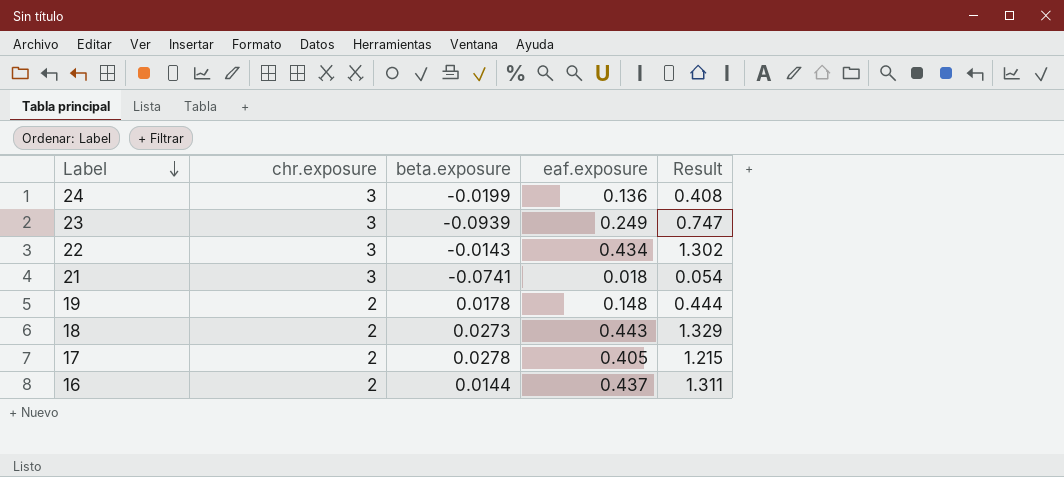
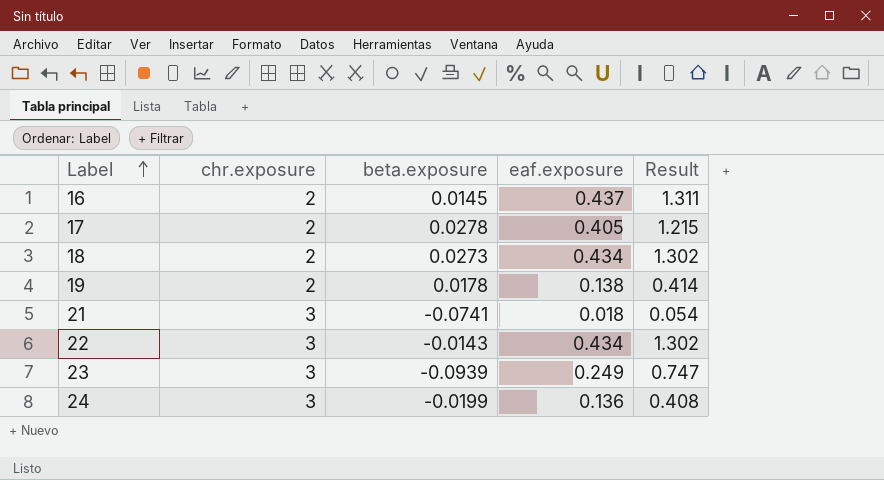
row order: Label descending -> Label ascending
16 | beta.exposure: 0.0144 -> 0.0145
18 | eaf.exposure: 0.443 -> 0.434
18 | Result: 1.329 -> 1.302
19 | eaf.exposure: 0.148 -> 0.138
19 | Result: 0.444 -> 0.414

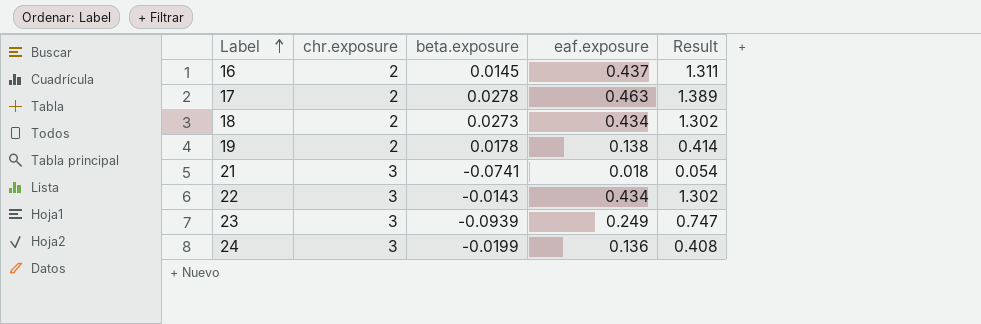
17 | eaf.exposure: 0.405 -> 0.463
17 | Result: 1.215 -> 1.389

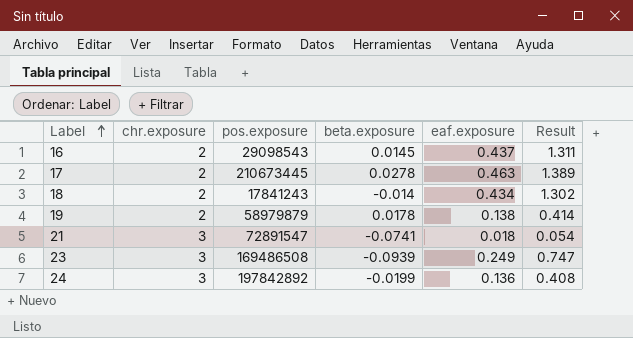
column pos.exposure | position: none -> 3
row 22: 3 | -0.0143 | 0.434 | 1.302 -> none
18 | beta.exposure: 0.0273 -> -0.014

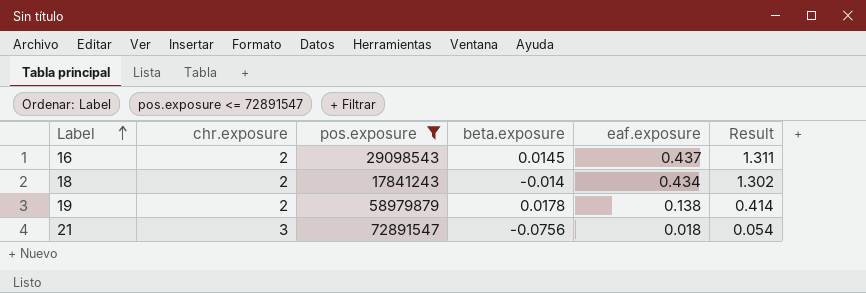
filter: none -> pos.exposure <= 72891547
21 | beta.exposure: -0.0741 -> -0.0756

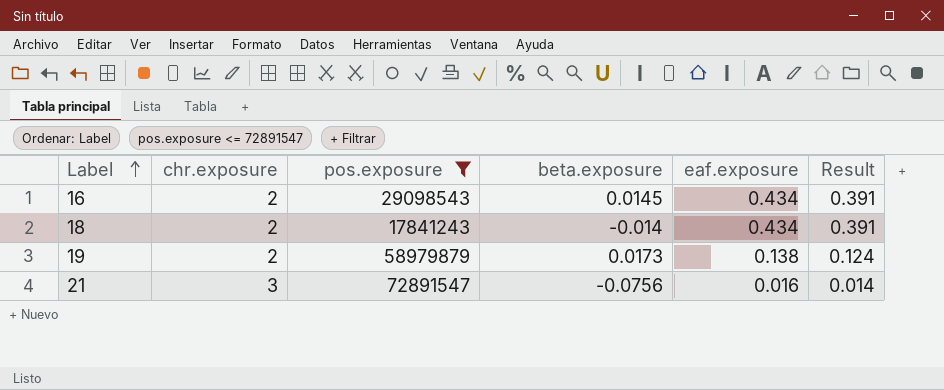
column Result | formula: [eaf.exposure] * 3 -> [eaf.exposure] * 0.9
16 | eaf.exposure: 0.437 -> 0.434
19 | beta.exposure: 0.0178 -> 0.0173
21 | eaf.exposure: 0.018 -> 0.016

